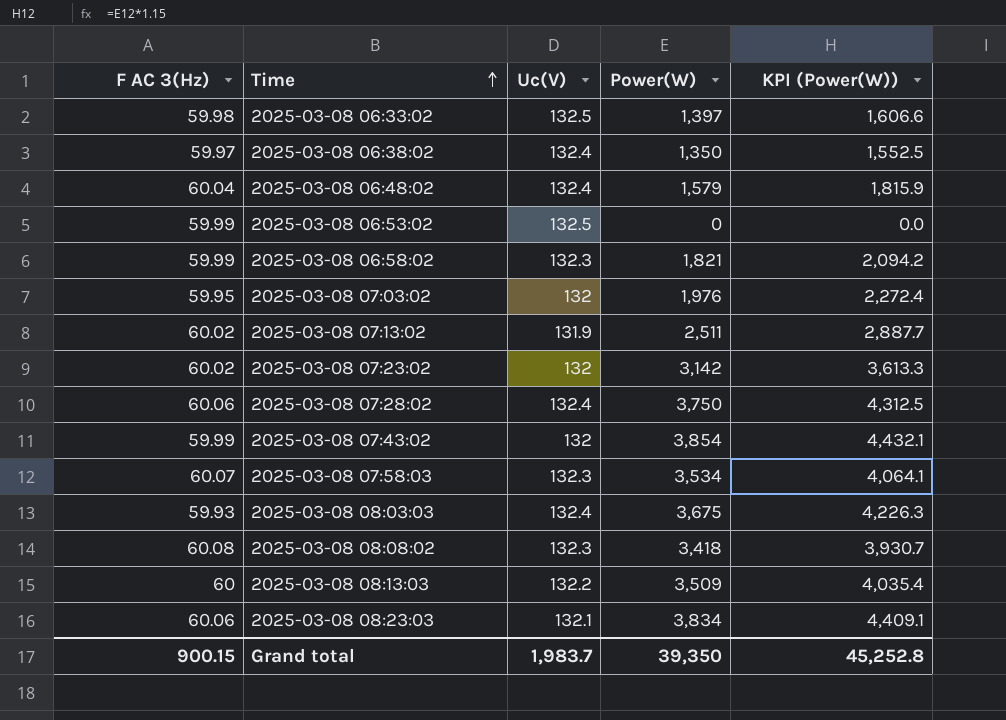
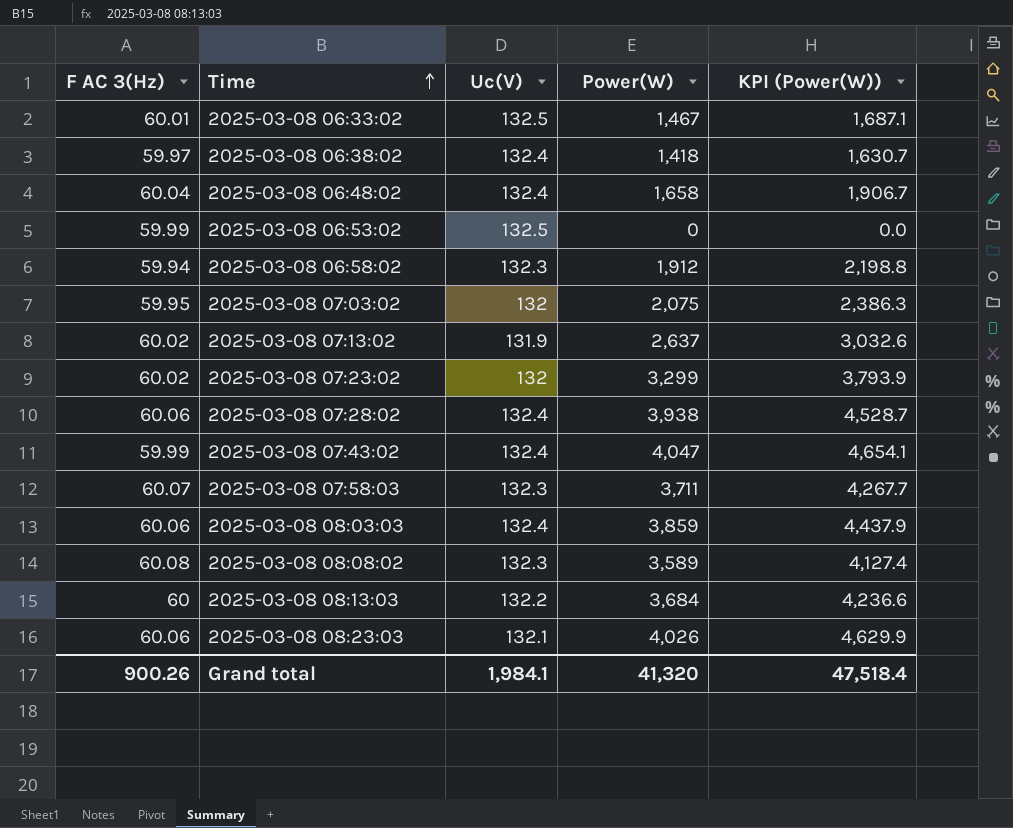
2025-03-08 06:33:02 | F AC 3(Hz): 59.98 -> 60.01
2025-03-08 06:33:02 | Power(W): 1,397 -> 1,467
2025-03-08 06:33:02 | KPI (Power(W)): 1,606.6 -> 1,687.1
2025-03-08 06:38:02 | Power(W): 1,350 -> 1,418
2025-03-08 06:38:02 | KPI (Power(W)): 1,552.5 -> 1,630.7
2025-03-08 06:48:02 | Power(W): 1,579 -> 1,658
2025-03-08 06:48:02 | KPI (Power(W)): 1,815.9 -> 1,906.7
2025-03-08 06:58:02 | F AC 3(Hz): 59.99 -> 59.94
2025-03-08 06:58:02 | Power(W): 1,821 -> 1,912
2025-03-08 06:58:02 | KPI (Power(W)): 2,094.2 -> 2,198.8
2025-03-08 07:03:02 | Power(W): 1,976 -> 2,075
2025-03-08 07:03:02 | KPI (Power(W)): 2,272.4 -> 2,386.3
2025-03-08 07:13:02 | Power(W): 2,511 -> 2,637
2025-03-08 07:13:02 | KPI (Power(W)): 2,887.7 -> 3,032.6
2025-03-08 07:23:02 | Power(W): 3,142 -> 3,299
2025-03-08 07:23:02 | KPI (Power(W)): 3,613.3 -> 3,793.9
2025-03-08 07:28:02 | Power(W): 3,750 -> 3,938
2025-03-08 07:28:02 | KPI (Power(W)): 4,312.5 -> 4,528.7
2025-03-08 07:43:02 | Uc(V): 132 -> 132.4
2025-03-08 07:43:02 | Power(W): 3,854 -> 4,047
2025-03-08 07:43:02 | KPI (Power(W)): 4,432.1 -> 4,654.1
2025-03-08 07:58:03 | Power(W): 3,534 -> 3,711
2025-03-08 07:58:03 | KPI (Power(W)): 4,064.1 -> 4,267.7
2025-03-08 08:03:03 | F AC 3(Hz): 59.93 -> 60.06
2025-03-08 08:03:03 | Power(W): 3,675 -> 3,859
2025-03-08 08:03:03 | KPI (Power(W)): 4,226.3 -> 4,437.9
2025-03-08 08:08:02 | Power(W): 3,418 -> 3,589
2025-03-08 08:08:02 | KPI (Power(W)): 3,930.7 -> 4,127.4
2025-03-08 08:13:03 | Power(W): 3,509 -> 3,684
2025-03-08 08:13:03 | KPI (Power(W)): 4,035.4 -> 4,236.6
2025-03-08 08:23:03 | Power(W): 3,834 -> 4,026
2025-03-08 08:23:03 | KPI (Power(W)): 4,409.1 -> 4,629.9
Grand total | F AC 3(Hz): 900.15 -> 900.26
Grand total | Uc(V): 1,983.7 -> 1,984.1
Grand total | Power(W): 39,350 -> 41,320
Grand total | KPI (Power(W)): 45,252.8 -> 47,518.4

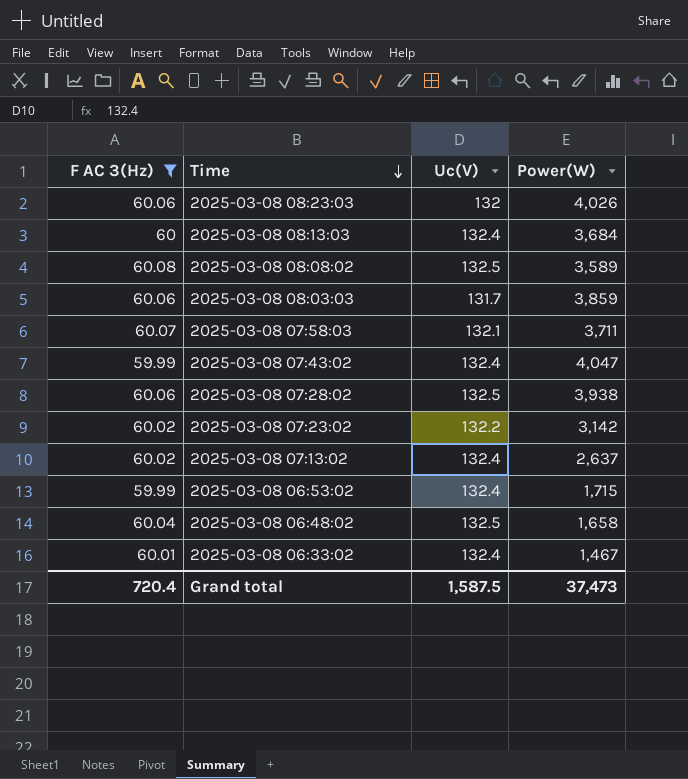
filter: none -> F AC 3(Hz) >= 59.99
row order: Time ascending -> Time descending
column KPI (Power(W)) | formula: [Power(W)] * 1.15 -> none
2025-03-08 08:23:03 | Uc(V): 132.1 -> 132
2025-03-08 08:13:03 | Uc(V): 132.2 -> 132.4
2025-03-08 08:08:02 | Uc(V): 132.3 -> 132.5
2025-03-08 08:03:03 | Uc(V): 132.4 -> 131.7
2025-03-08 07:58:03 | Uc(V): 132.3 -> 132.1
2025-03-08 07:28:02 | Uc(V): 132.4 -> 132.5
2025-03-08 07:23:02 | Uc(V): 132 -> 132.2
2025-03-08 07:23:02 | Power(W): 3,299 -> 3,142
2025-03-08 07:13:02 | Uc(V): 131.9 -> 132.4
2025-03-08 06:53:02 | Uc(V): 132.5 -> 132.4
2025-03-08 06:53:02 | Power(W): 0 -> 1,715
2025-03-08 06:48:02 | Uc(V): 132.4 -> 132.5
2025-03-08 06:33:02 | Uc(V): 132.5 -> 132.4
Grand total | F AC 3(Hz): 900.26 -> 720.4
Grand total | Uc(V): 1,984.1 -> 1,587.5
Grand total | Power(W): 41,320 -> 37,473

